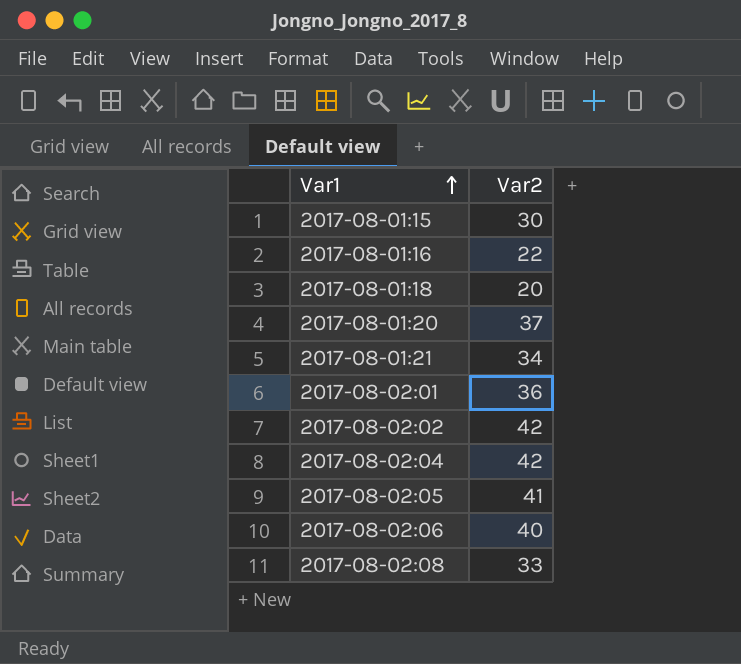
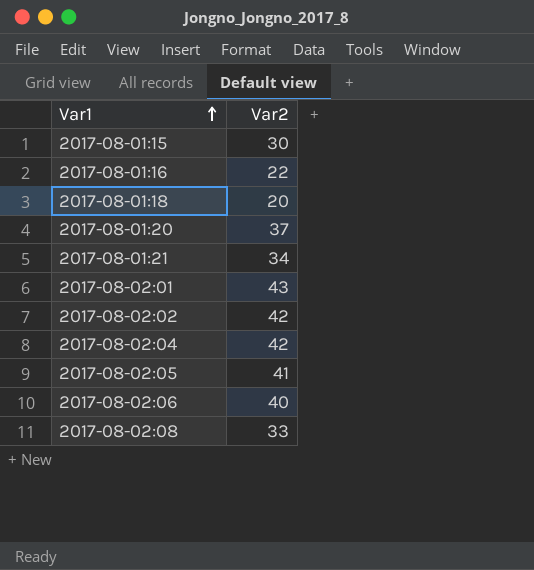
2017-08-02:01 | Var2: 36 -> 43

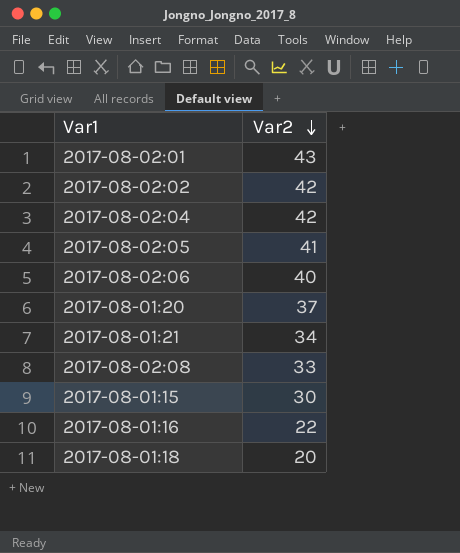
row order: Var1 ascending -> Var2 descending

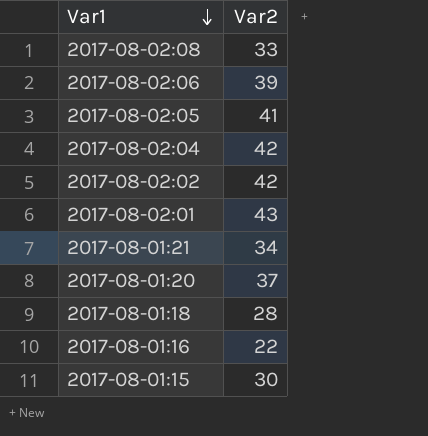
row order: Var2 descending -> Var1 descending
2017-08-02:06 | Var2: 40 -> 39
2017-08-01:18 | Var2: 20 -> 28

